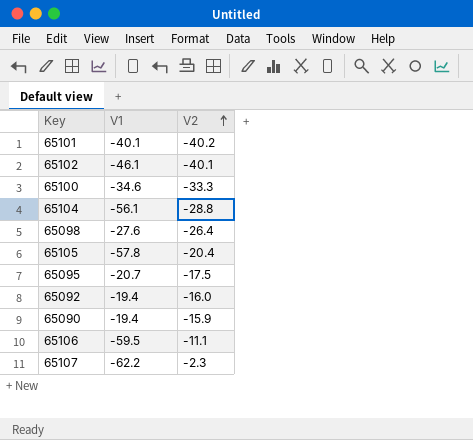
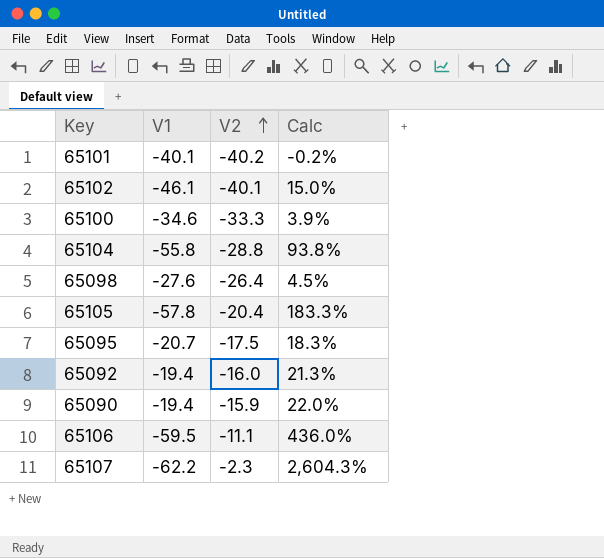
column Calc | formula: none -> ([V1] - [V2]) / [V2]
65104 | V1: -56.1 -> -55.8

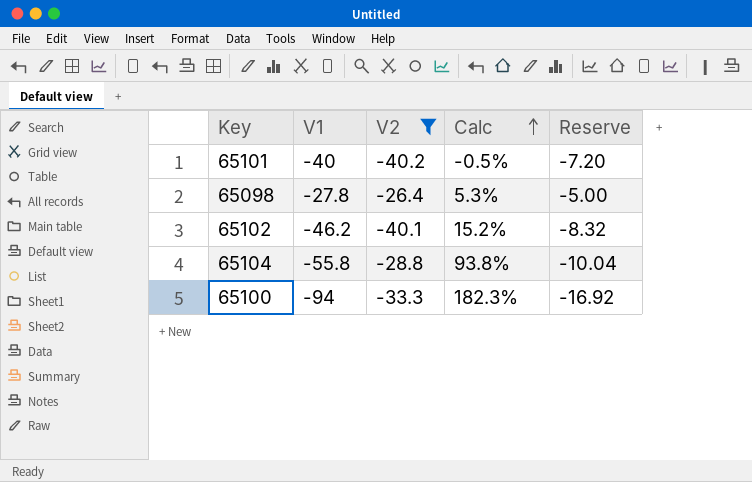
filter: none -> V2 <= -26.4
row order: V2 ascending -> Calc ascending
column Reserve | formula: none -> [V1] * 0.18
65101 | V1: -40.1 -> -40
65101 | Calc: -0.2% -> -0.5%
65098 | V1: -27.6 -> -27.8
65098 | Calc: 4.5% -> 5.3%
65102 | V1: -46.1 -> -46.2
65102 | Calc: 15.0% -> 15.2%
65100 | V1: -34.6 -> -94
65100 | Calc: 3.9% -> 182.3%

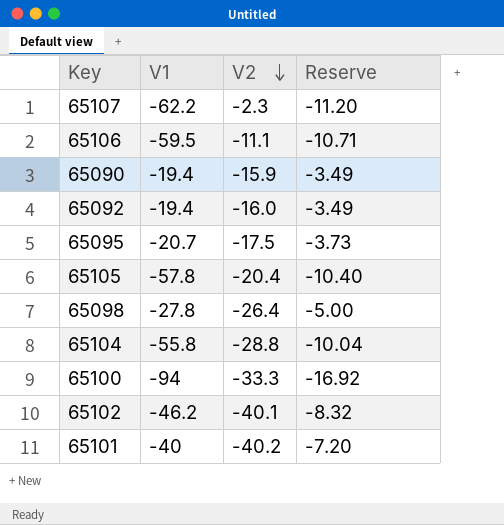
filter: V2 <= -26.4 -> none
row order: Calc ascending -> V2 descending
column Calc | formula: ([V1] - [V2]) / [V2] -> none

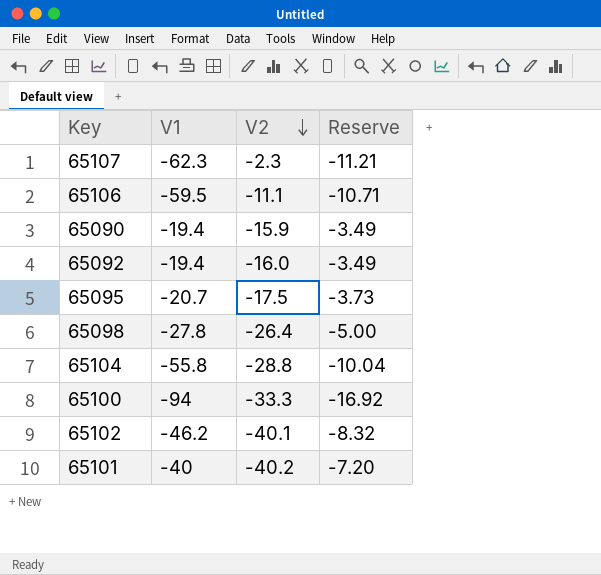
row 65105: -57.8 | -20.4 | -10.40 -> none
65107 | V1: -62.2 -> -62.3
65107 | Reserve: -11.20 -> -11.21

